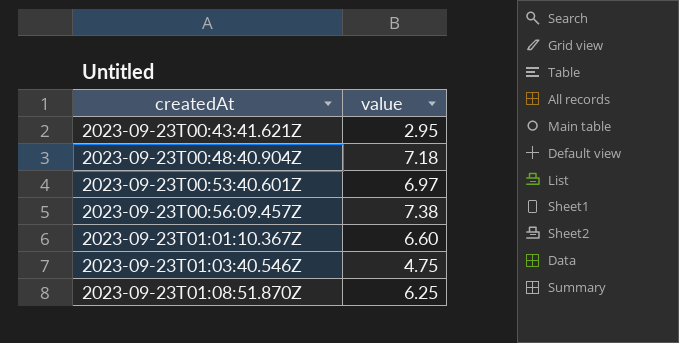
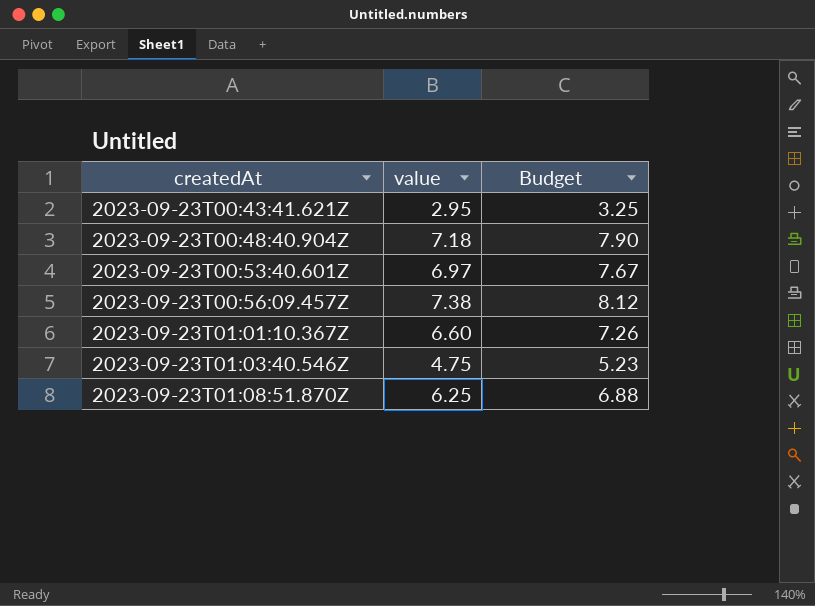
column Budget | formula: none -> [value] * 1.1

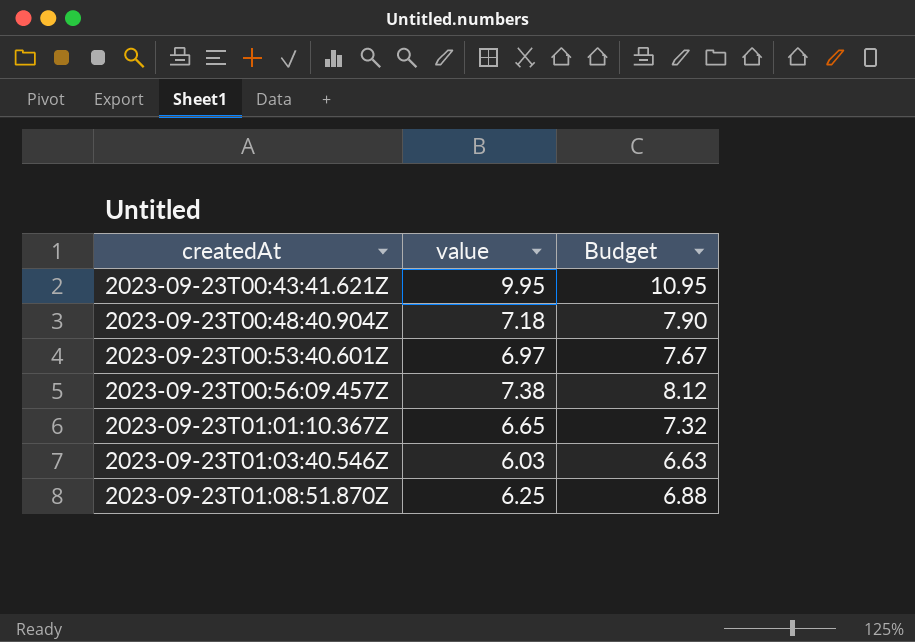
2023-09-23T00:43:41.621Z | value: 2.95 -> 9.95
2023-09-23T00:43:41.621Z | Budget: 3.25 -> 10.95
2023-09-23T01:01:10.367Z | value: 6.60 -> 6.65
2023-09-23T01:01:10.367Z | Budget: 7.26 -> 7.32
2023-09-23T01:03:40.546Z | value: 4.75 -> 6.03
2023-09-23T01:03:40.546Z | Budget: 5.23 -> 6.63

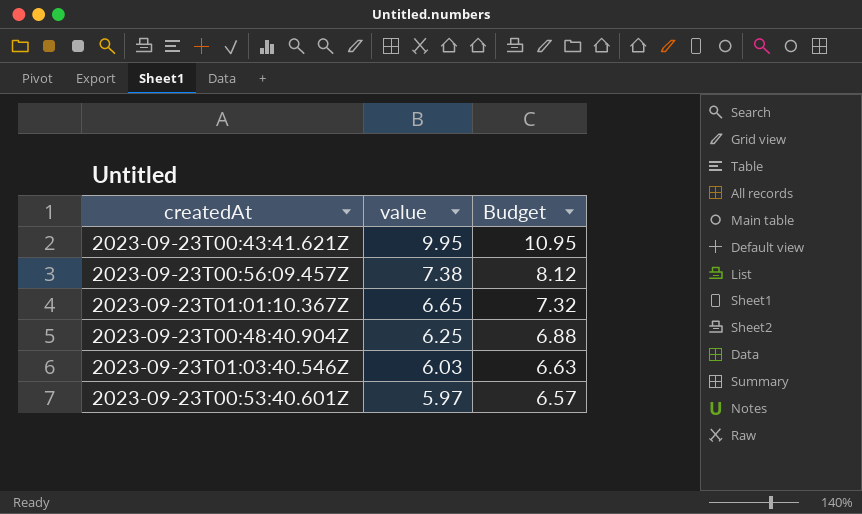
row order: createdAt ascending -> value descending
row 2023-09-23T01:08:51.870Z: 6.25 | 6.88 -> none
2023-09-23T00:48:40.904Z | value: 7.18 -> 6.25
2023-09-23T00:48:40.904Z | Budget: 7.90 -> 6.88
2023-09-23T00:53:40.601Z | value: 6.97 -> 5.97
2023-09-23T00:53:40.601Z | Budget: 7.67 -> 6.57

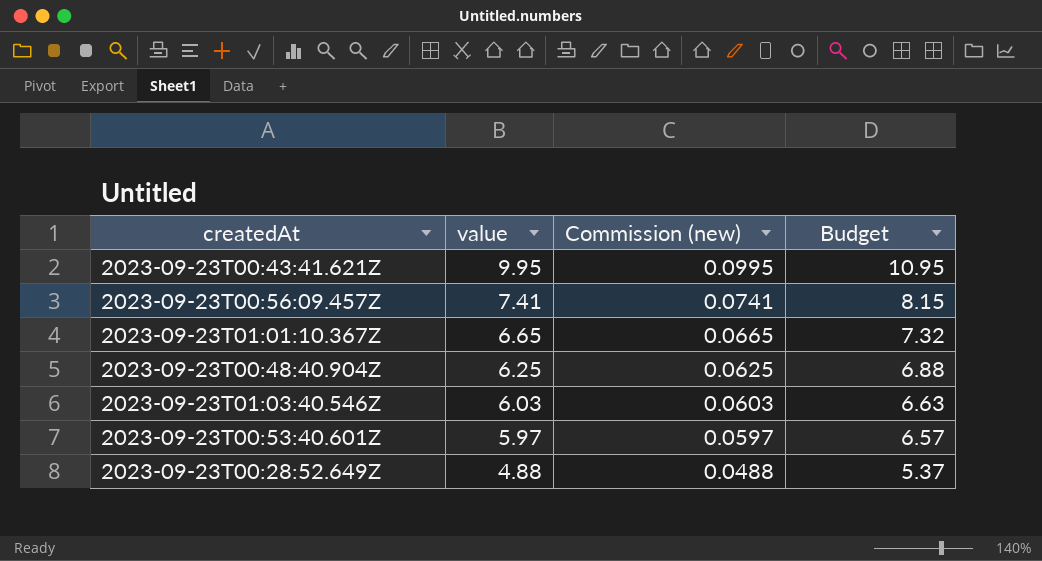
column Commission (new) | formula: none -> [value] * 0.01
2023-09-23T00:56:09.457Z | value: 7.38 -> 7.41
2023-09-23T00:56:09.457Z | Budget: 8.12 -> 8.15
row 2023-09-23T00:28:52.649Z: none -> 4.88 | 0.0488 | 5.37

